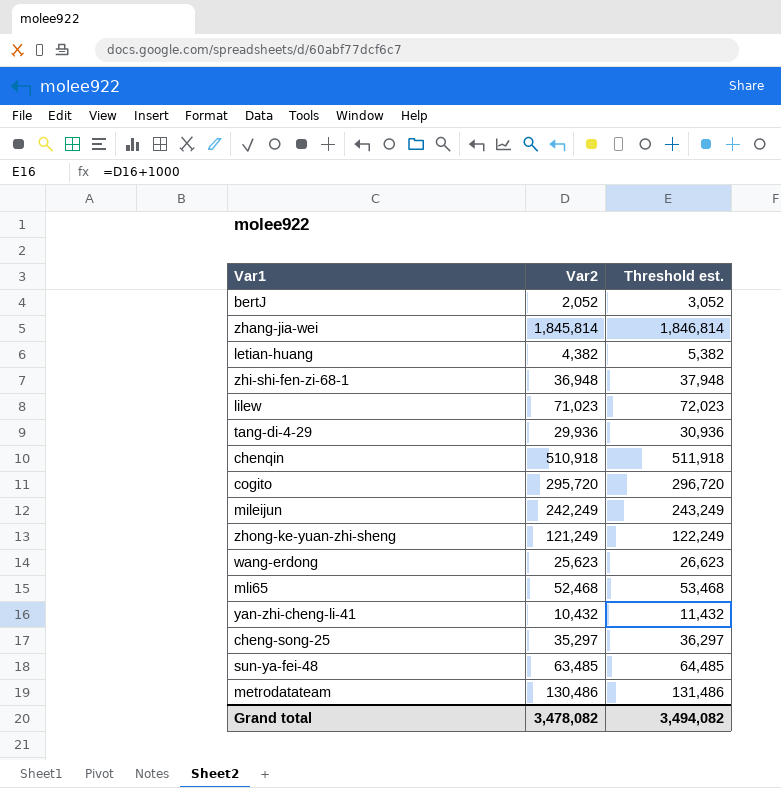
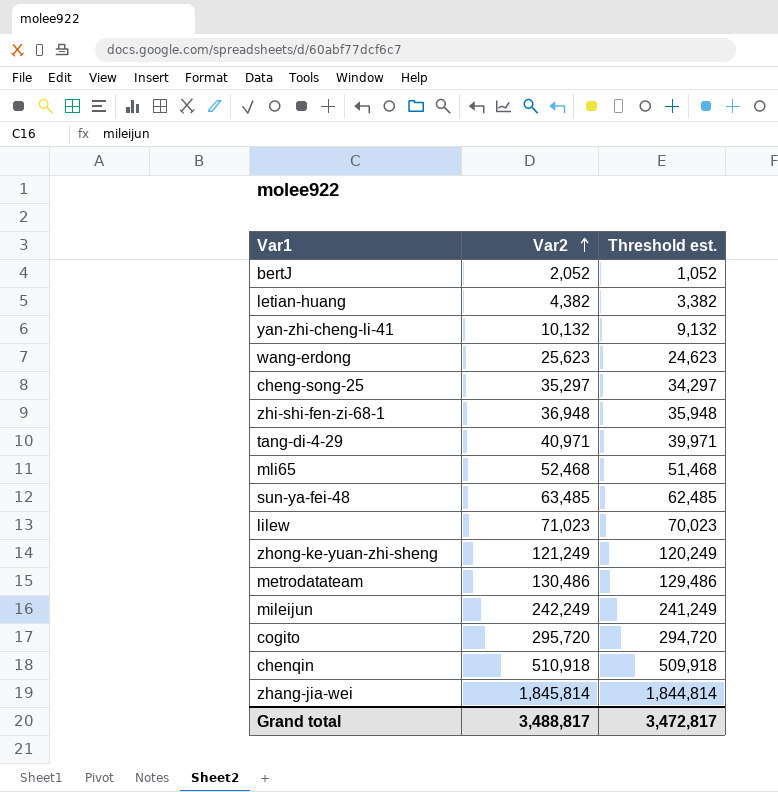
row order: none -> Var2 ascending
column Threshold est. | formula: [Var2] + 1000 -> [Var2] - 1000
yan-zhi-cheng-li-41 | Var2: 10,432 -> 10,132
tang-di-4-29 | Var2: 29,936 -> 40,971
Grand total | Var2: 3,478,082 -> 3,488,817
Grand total | Threshold est.: 3,494,082 -> 3,472,817

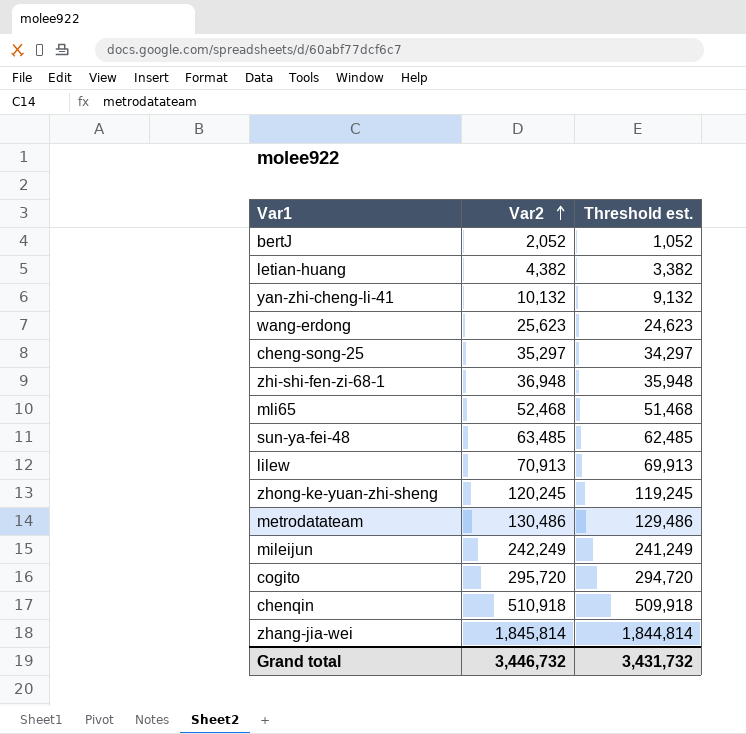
row tang-di-4-29: 40,971 | 39,971 -> none
lilew | Var2: 71,023 -> 70,913
lilew | Threshold est.: 70,023 -> 69,913
zhong-ke-yuan-zhi-sheng | Var2: 121,249 -> 120,245
zhong-ke-yuan-zhi-sheng | Threshold est.: 120,249 -> 119,245
Grand total | Var2: 3,488,817 -> 3,446,732
Grand total | Threshold est.: 3,472,817 -> 3,431,732

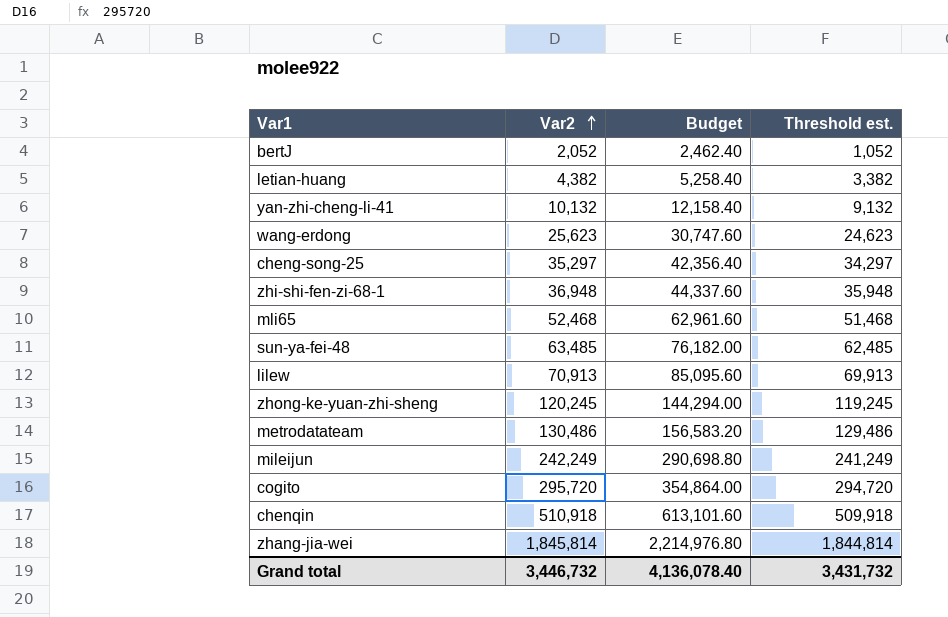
column Budget | formula: none -> [Var2] * 1.2

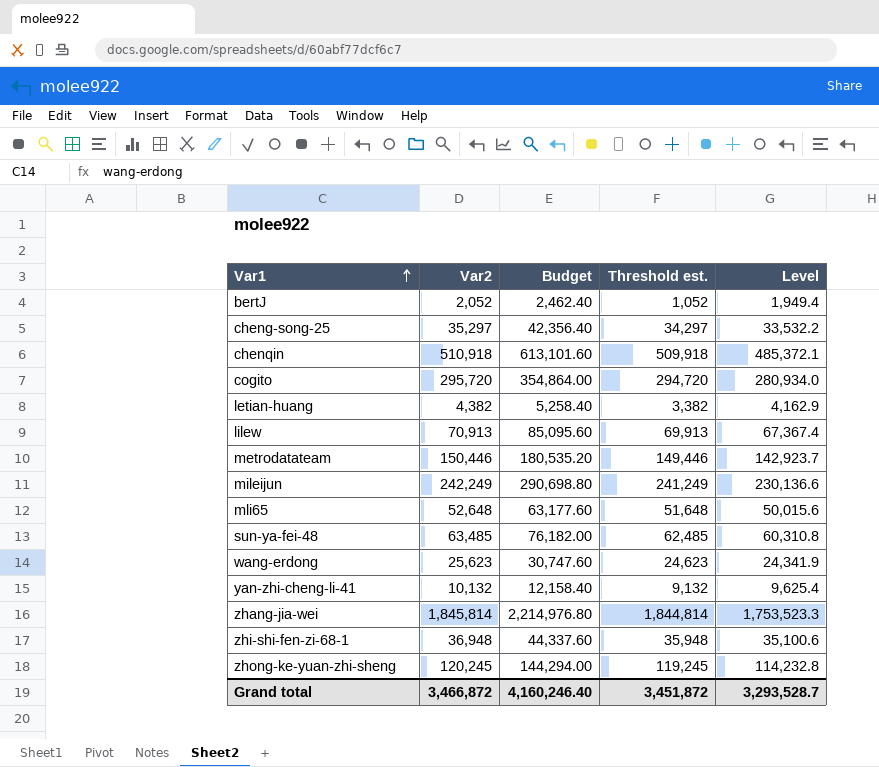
row order: Var2 ascending -> Var1 ascending
column Level | formula: none -> [Var2] * 0.95
metrodatateam | Var2: 130,486 -> 150,446
metrodatateam | Budget: 156,583.20 -> 180,535.20
metrodatateam | Threshold est.: 129,486 -> 149,446
mli65 | Var2: 52,468 -> 52,648
mli65 | Budget: 62,961.60 -> 63,177.60
mli65 | Threshold est.: 51,468 -> 51,648
Grand total | Var2: 3,446,732 -> 3,466,872
Grand total | Budget: 4,136,078.40 -> 4,160,246.40
Grand total | Threshold est.: 3,431,732 -> 3,451,872

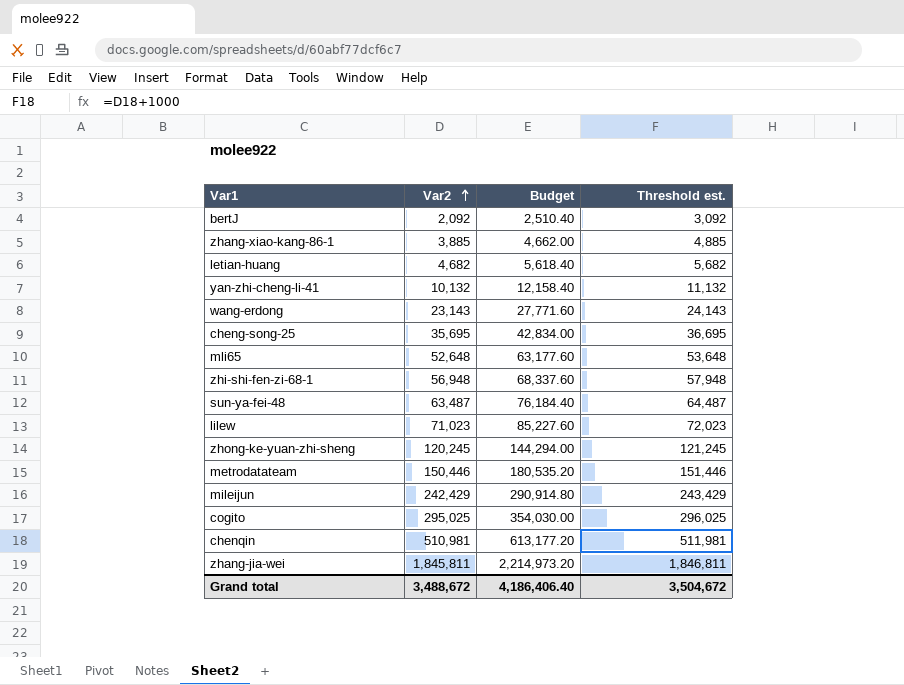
row order: Var1 ascending -> Var2 ascending
column Level | formula: [Var2] * 0.95 -> none
column Threshold est. | formula: [Var2] - 1000 -> [Var2] + 1000
bertJ | Var2: 2,052 -> 2,092
bertJ | Budget: 2,462.40 -> 2,510.40
row zhang-xiao-kang-86-1: none -> 3,885 | 4,662.00 | 4,885
letian-huang | Var2: 4,382 -> 4,682
letian-huang | Budget: 5,258.40 -> 5,618.40
wang-erdong | Var2: 25,623 -> 23,143
wang-erdong | Budget: 30,747.60 -> 27,771.60
cheng-song-25 | Var2: 35,297 -> 35,695
cheng-song-25 | Budget: 42,356.40 -> 42,834.00
zhi-shi-fen-zi-68-1 | Var2: 36,948 -> 56,948
zhi-shi-fen-zi-68-1 | Budget: 44,337.60 -> 68,337.60
sun-ya-fei-48 | Var2: 63,485 -> 63,487
sun-ya-fei-48 | Budget: 76,182.00 -> 76,184.40
lilew | Var2: 70,913 -> 71,023
lilew | Budget: 85,095.60 -> 85,227.60
mileijun | Var2: 242,249 -> 242,429
mileijun | Budget: 290,698.80 -> 290,914.80
cogito | Var2: 295,720 -> 295,025
cogito | Budget: 354,864.00 -> 354,030.00
chenqin | Var2: 510,918 -> 510,981
chenqin | Budget: 613,101.60 -> 613,177.20
zhang-jia-wei | Var2: 1,845,814 -> 1,845,811
zhang-jia-wei | Budget: 2,214,976.80 -> 2,214,973.20
Grand total | Var2: 3,466,872 -> 3,488,672
Grand total | Budget: 4,160,246.40 -> 4,186,406.40
Grand total | Threshold est.: 3,451,872 -> 3,504,672

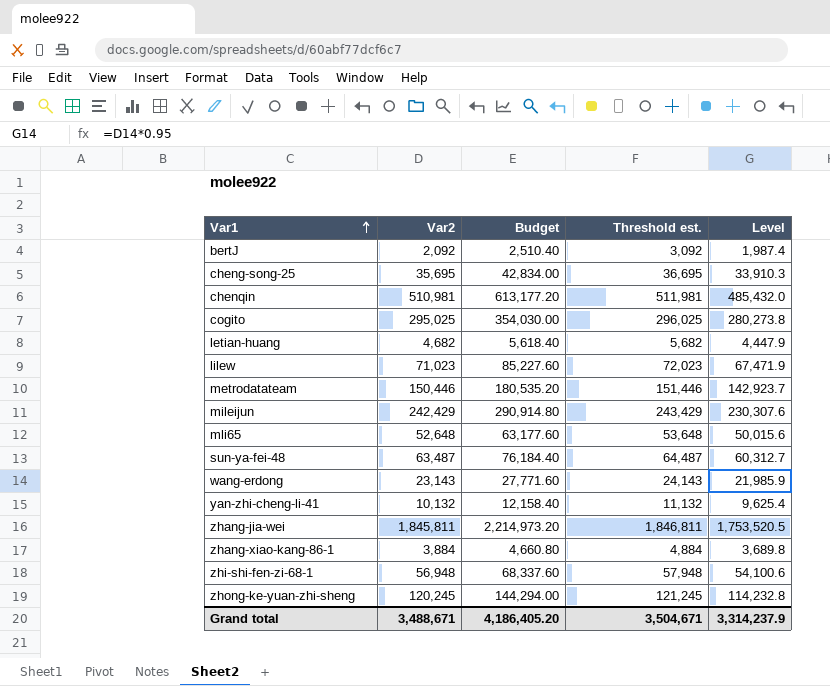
row order: Var2 ascending -> Var1 ascending
column Level | formula: none -> [Var2] * 0.95
zhang-xiao-kang-86-1 | Var2: 3,885 -> 3,884
zhang-xiao-kang-86-1 | Budget: 4,662.00 -> 4,660.80
zhang-xiao-kang-86-1 | Threshold est.: 4,885 -> 4,884
Grand total | Var2: 3,488,672 -> 3,488,671
Grand total | Budget: 4,186,406.40 -> 4,186,405.20
Grand total | Threshold est.: 3,504,672 -> 3,504,671

